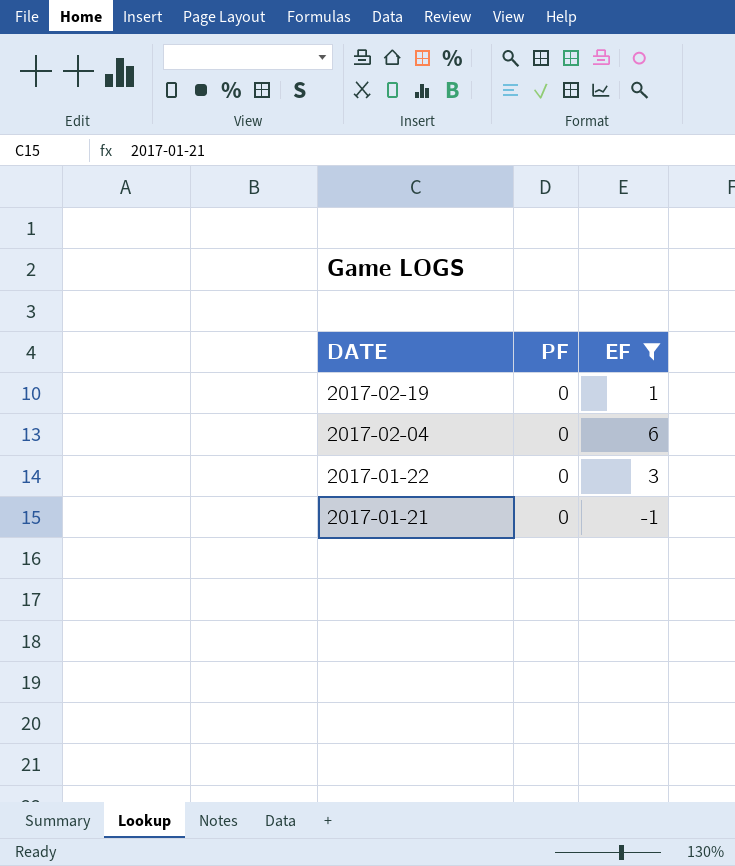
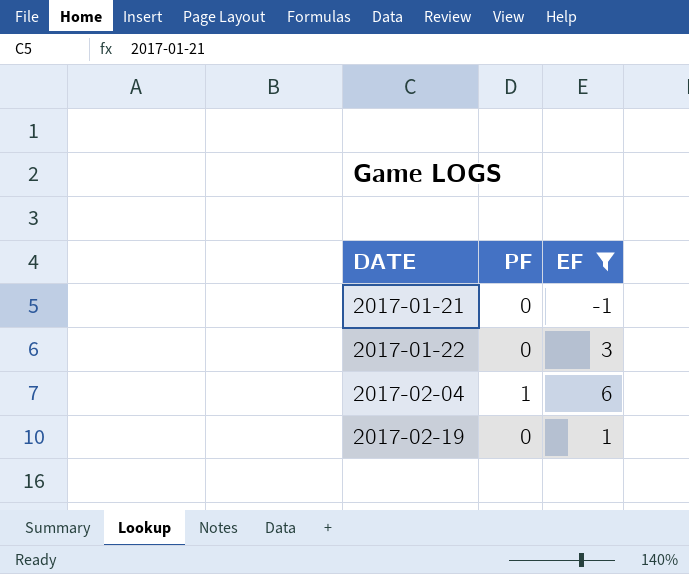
row order: DATE descending -> DATE ascending
2017-02-04 | PF: 0 -> 1

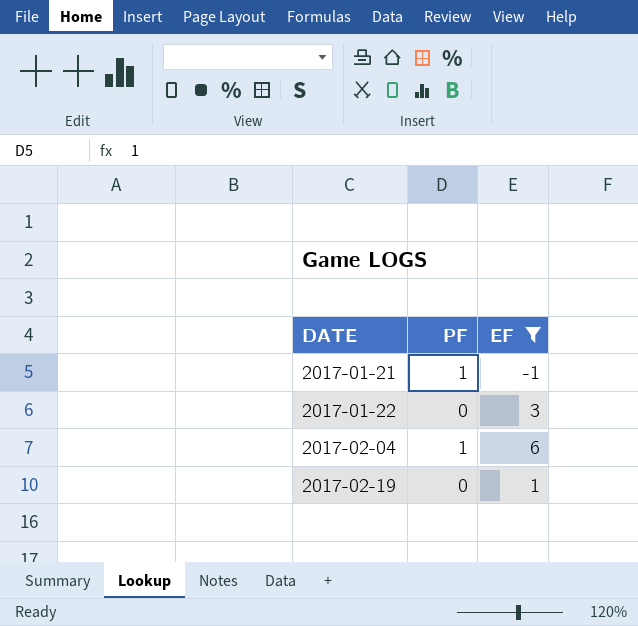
2017-01-21 | PF: 0 -> 1

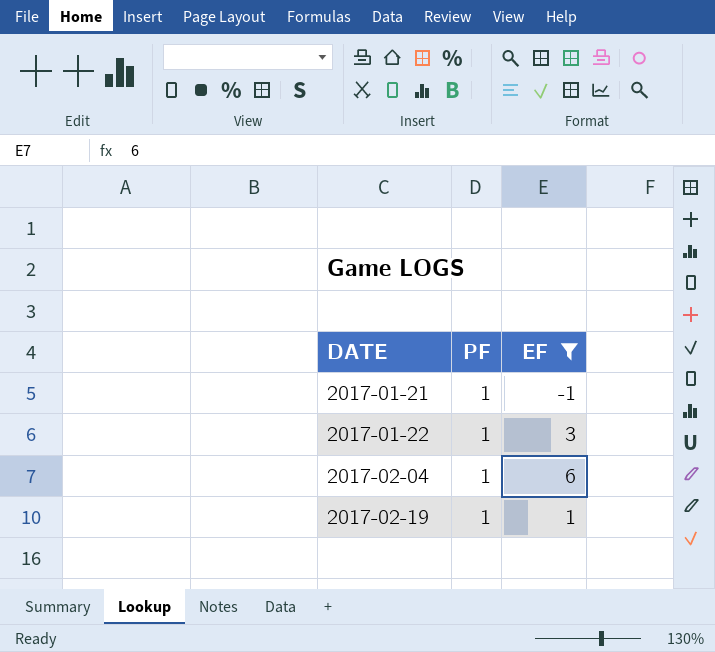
2017-01-22 | PF: 0 -> 1
2017-02-19 | PF: 0 -> 1

